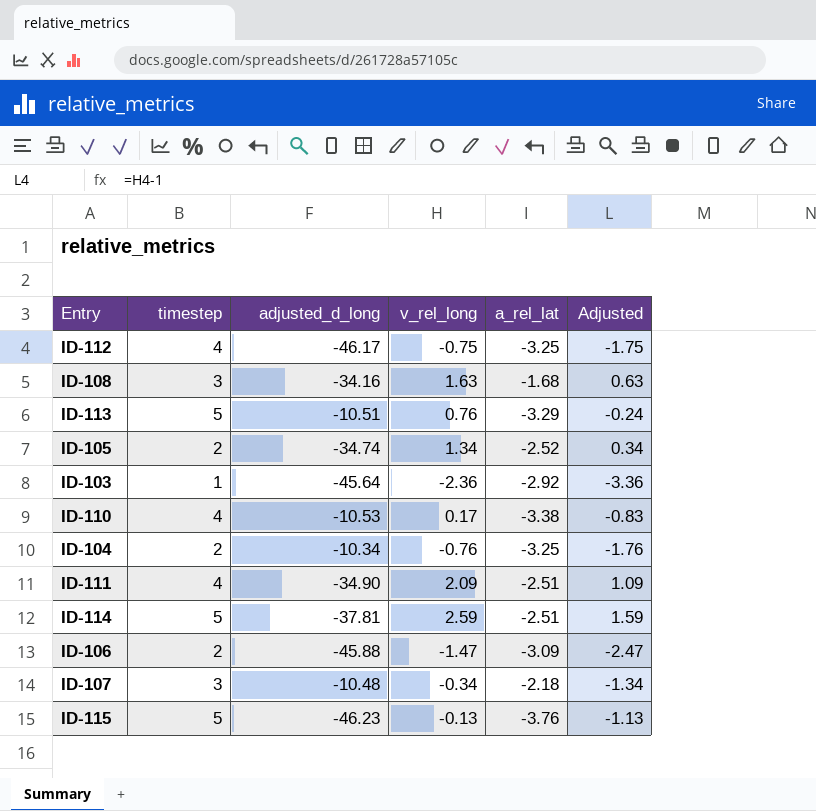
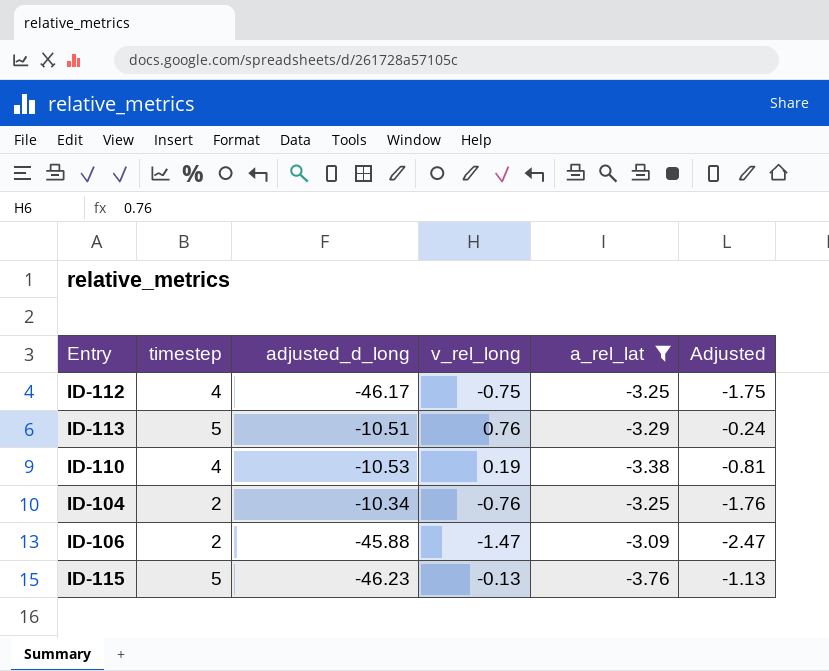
filter: none -> a_rel_lat <= -3.09
ID-110 | v_rel_long: 0.17 -> 0.19
ID-110 | Adjusted: -0.83 -> -0.81

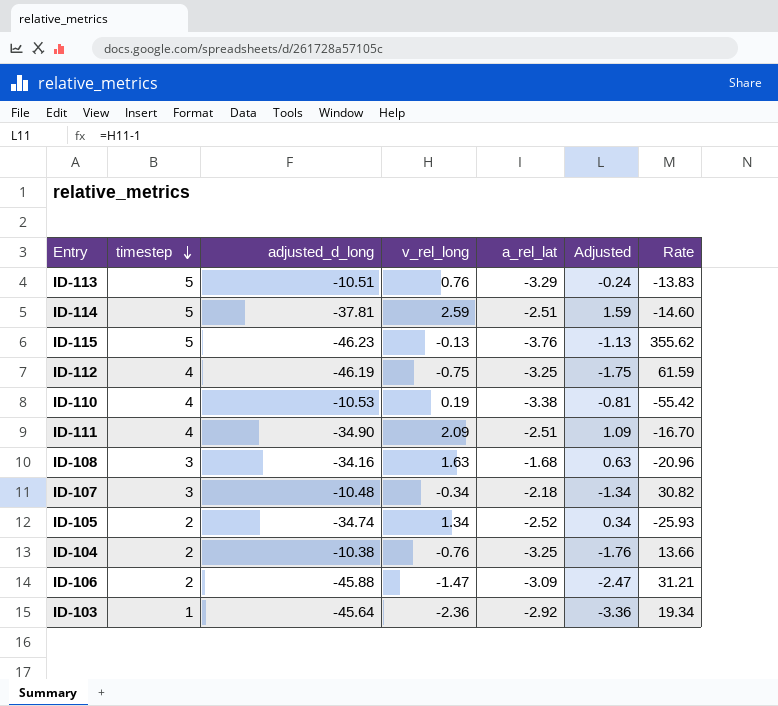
filter: a_rel_lat <= -3.09 -> none
row order: none -> timestep descending
column Rate | formula: none -> [adjusted_d_long] / [v_rel_long]
ID-112 | adjusted_d_long: -46.17 -> -46.19
ID-104 | adjusted_d_long: -10.34 -> -10.38

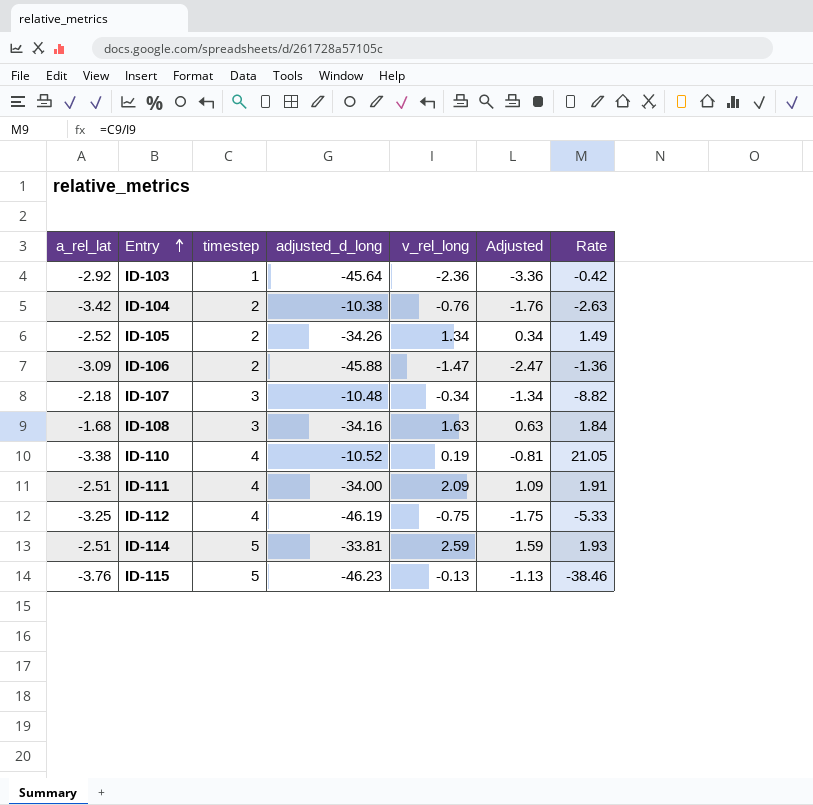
row order: timestep descending -> Entry ascending
column a_rel_lat | position: 5 -> 1
column Rate | formula: [adjusted_d_long] / [v_rel_long] -> [timestep] / [v_rel_long]
row ID-113: 5 | -10.51 | 0.76 | -3.29 | -0.24 | -13.83 -> none
ID-104 | a_rel_lat: -3.25 -> -3.42
ID-105 | adjusted_d_long: -34.74 -> -34.26
ID-110 | adjusted_d_long: -10.53 -> -10.52
ID-111 | adjusted_d_long: -34.90 -> -34.00
ID-114 | adjusted_d_long: -37.81 -> -33.81

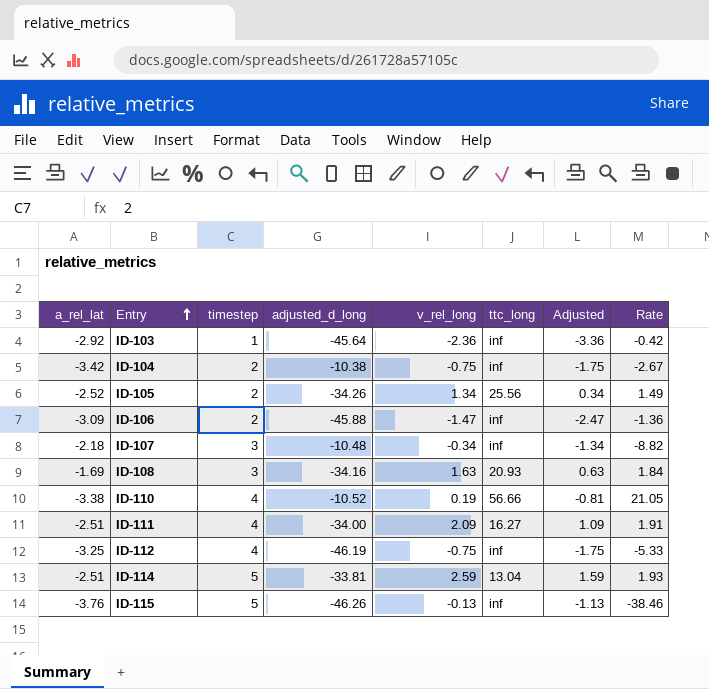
column ttc_long | position: none -> 6
ID-104 | v_rel_long: -0.76 -> -0.75
ID-104 | Adjusted: -1.76 -> -1.75
ID-104 | Rate: -2.63 -> -2.67
ID-108 | a_rel_lat: -1.68 -> -1.69
ID-115 | adjusted_d_long: -46.23 -> -46.26

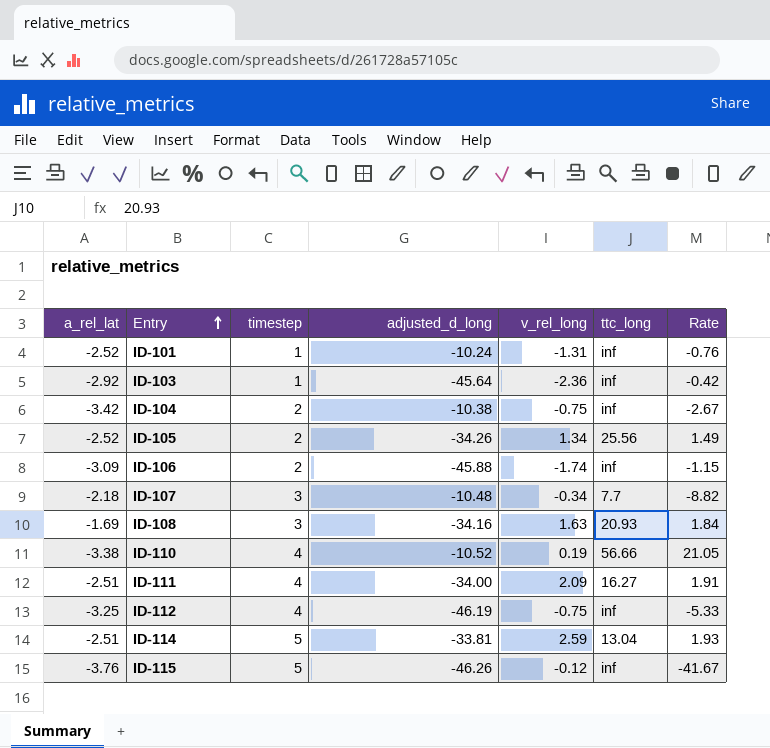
column Adjusted | formula: [v_rel_long] - 1 -> none
row ID-101: none -> -2.52 | 1 | -10.24 | -1.31 | inf | -0.76
ID-106 | v_rel_long: -1.47 -> -1.74
ID-106 | Rate: -1.36 -> -1.15
ID-107 | ttc_long: inf -> 7.7
ID-115 | v_rel_long: -0.13 -> -0.12
ID-115 | Rate: -38.46 -> -41.67

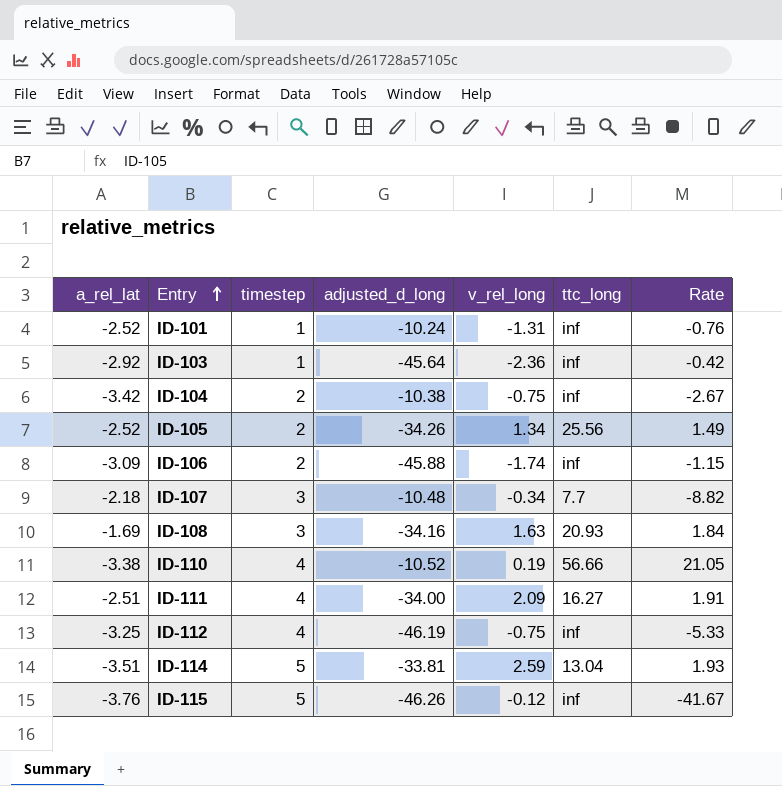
ID-114 | a_rel_lat: -2.51 -> -3.51

